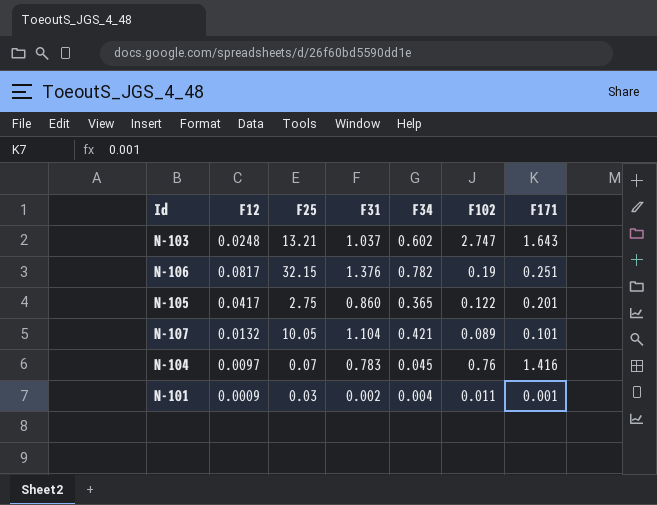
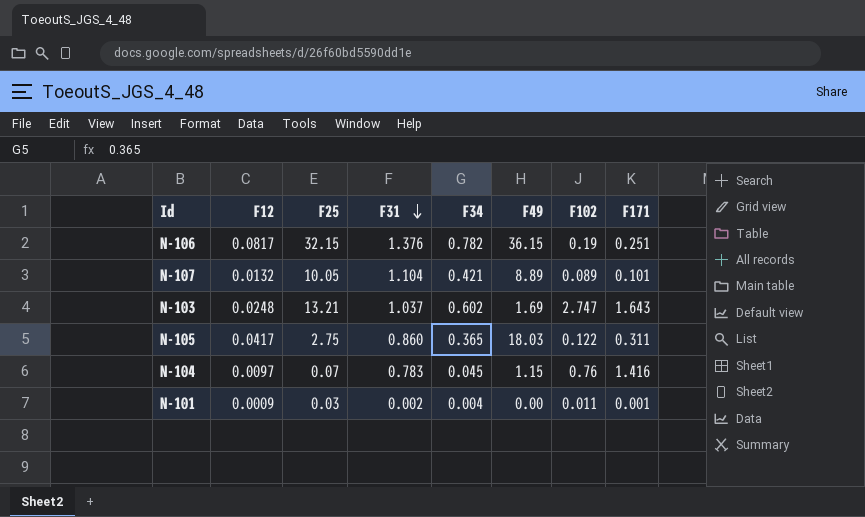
row order: none -> F31 descending
column F49 | position: none -> 6
N-105 | F171: 0.201 -> 0.311

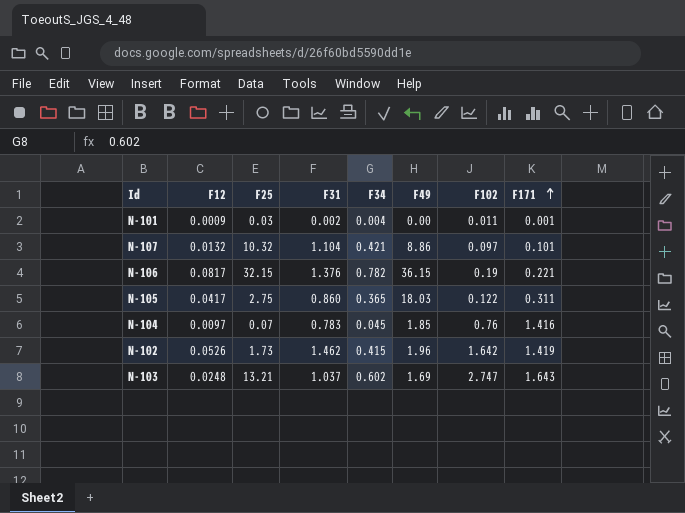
row order: F31 descending -> F171 ascending
N-107 | F25: 10.05 -> 10.32
N-107 | F49: 8.89 -> 8.86
N-107 | F102: 0.089 -> 0.097
N-106 | F171: 0.251 -> 0.221
N-104 | F49: 1.15 -> 1.85
row N-102: none -> 0.0526 | 1.73 | 1.462 | 0.415 | 1.96 | 1.642 | 1.419

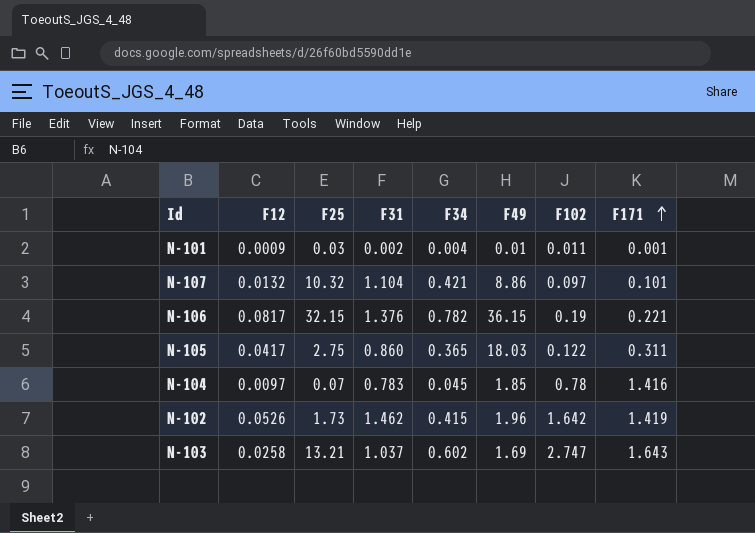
N-101 | F49: 0.00 -> 0.01
N-104 | F102: 0.76 -> 0.78
N-103 | F12: 0.0248 -> 0.0258

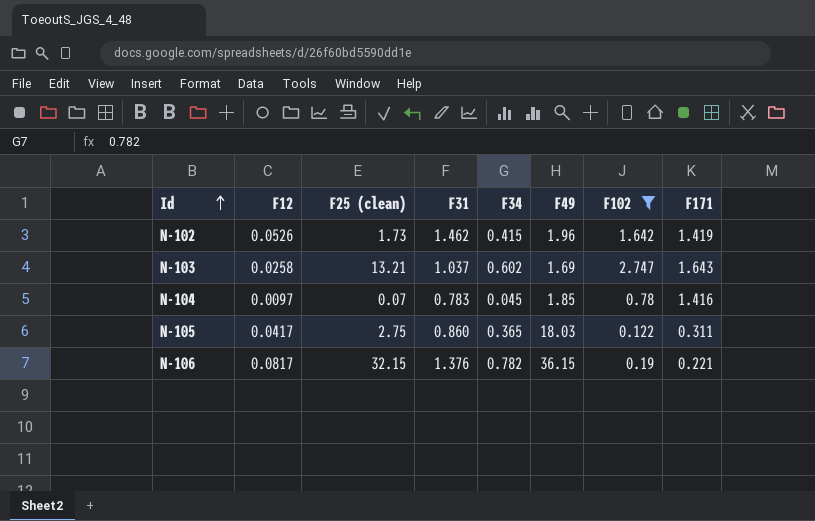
filter: none -> F102 >= 0.122
row order: F171 ascending -> Id ascending
column name: F25 -> F25 (clean)

